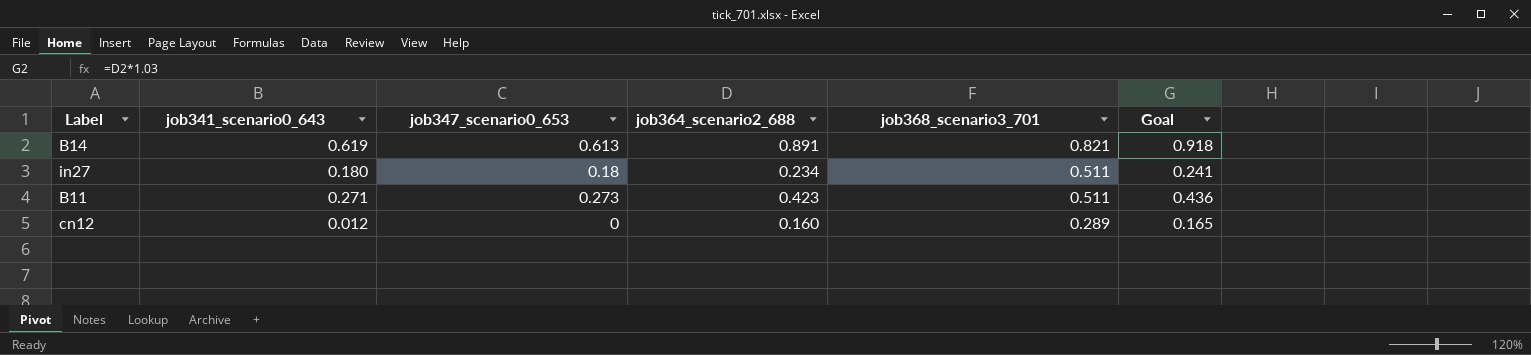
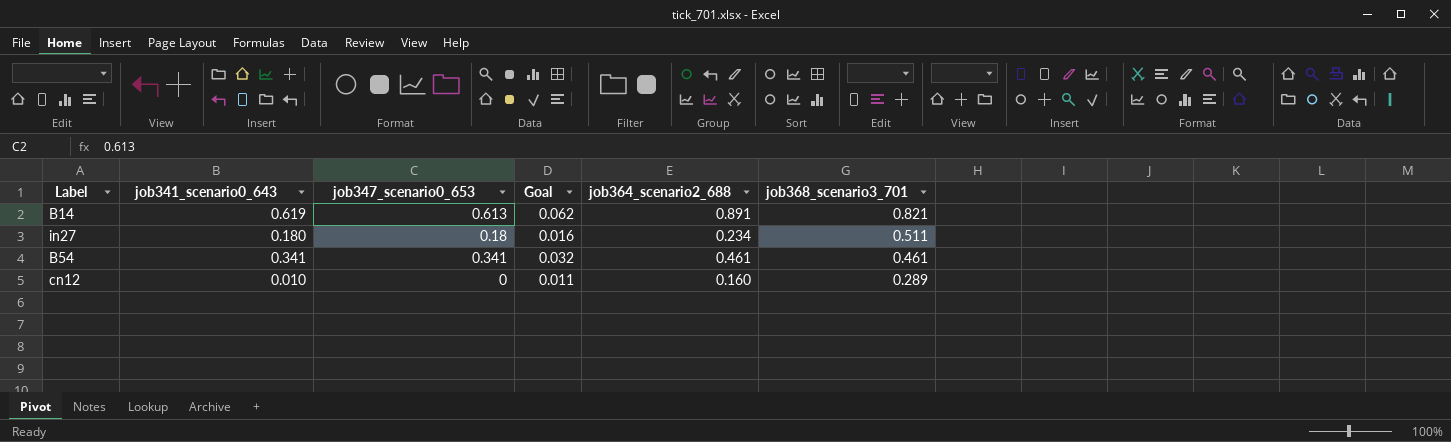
column Goal | formula: [job364_scenario2_688] * 1.03 -> [job364_scenario2_688] * 0.07
column Goal | position: 6 -> 4
row B11: 0.271 | 0.273 | 0.423 | 0.511 | 0.436 -> none
row B54: none -> 0.341 | 0.341 | 0.032 | 0.461 | 0.461
cn12 | job341_scenario0_643: 0.012 -> 0.010

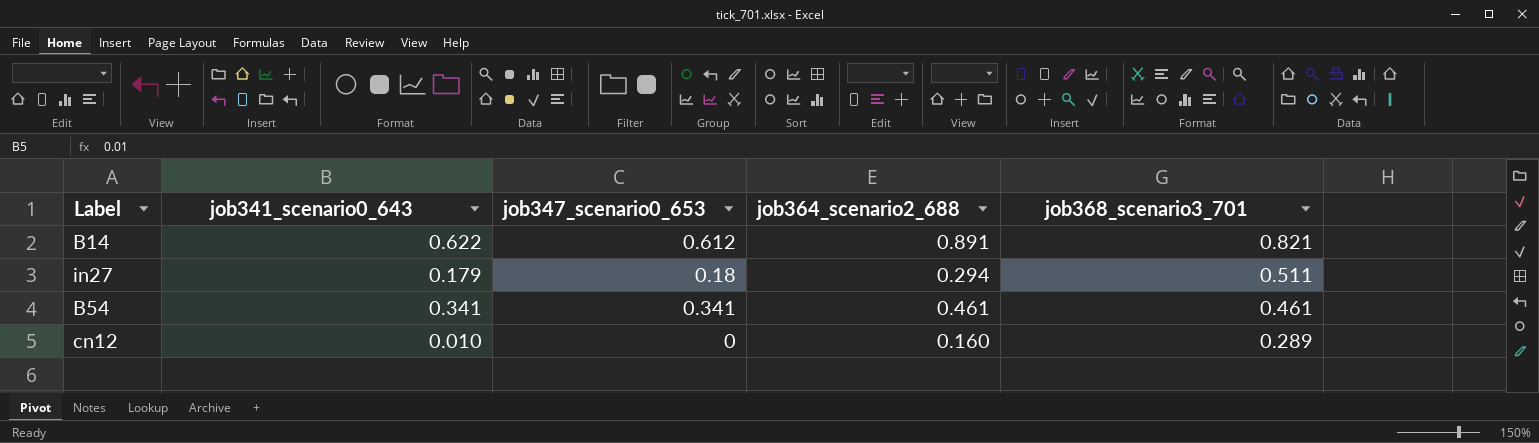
column Goal | formula: [job364_scenario2_688] * 0.07 -> none
B14 | job341_scenario0_643: 0.619 -> 0.622
B14 | job347_scenario0_653: 0.613 -> 0.612
in27 | job341_scenario0_643: 0.180 -> 0.179
in27 | job364_scenario2_688: 0.234 -> 0.294

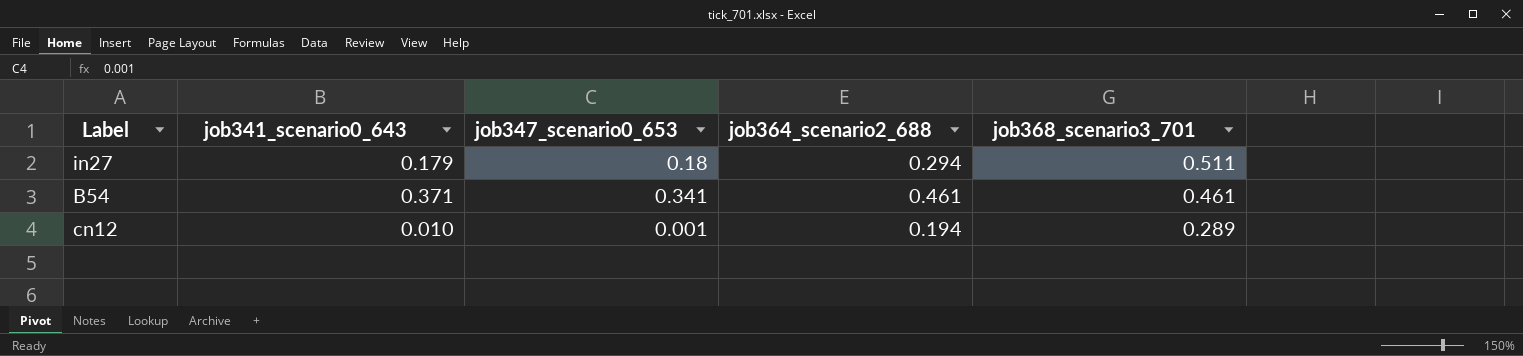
row B14: 0.622 | 0.612 | 0.891 | 0.821 -> none
B54 | job341_scenario0_643: 0.341 -> 0.371
cn12 | job347_scenario0_653: 0 -> 0.001
cn12 | job364_scenario2_688: 0.160 -> 0.194

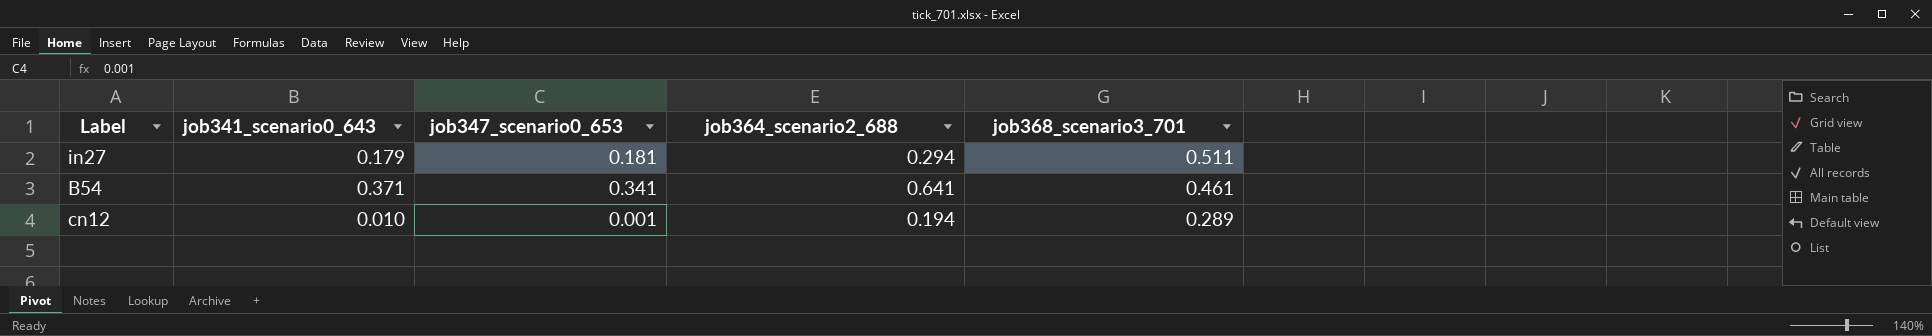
in27 | job347_scenario0_653: 0.18 -> 0.181
B54 | job364_scenario2_688: 0.461 -> 0.641

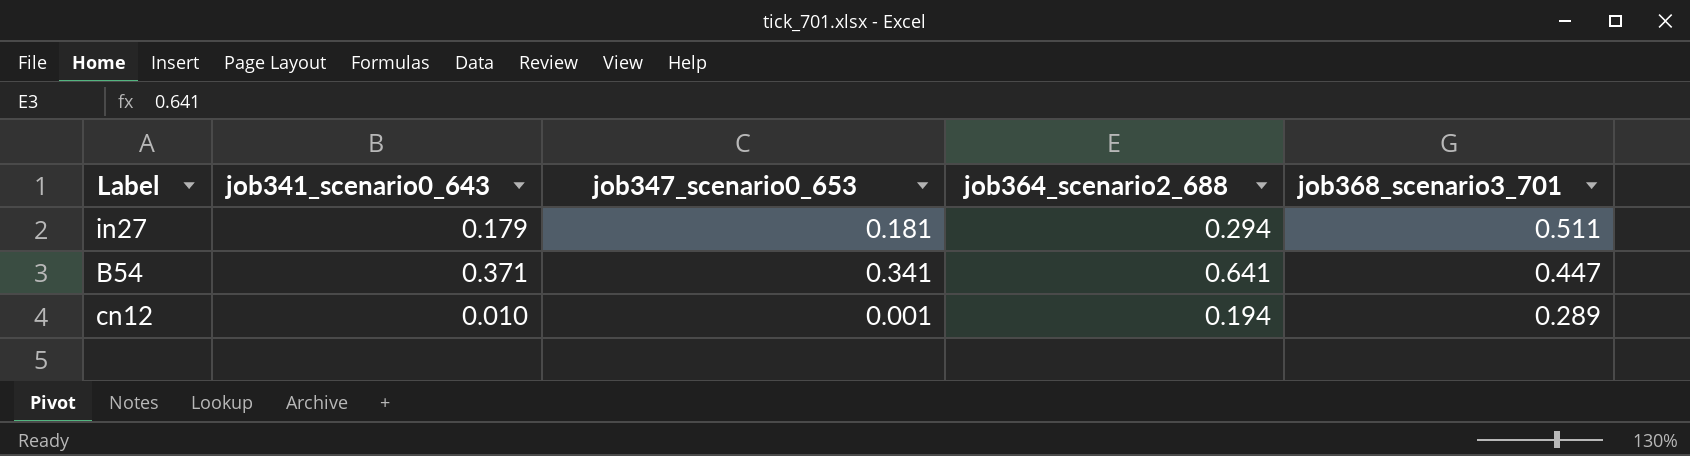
B54 | job368_scenario3_701: 0.461 -> 0.447

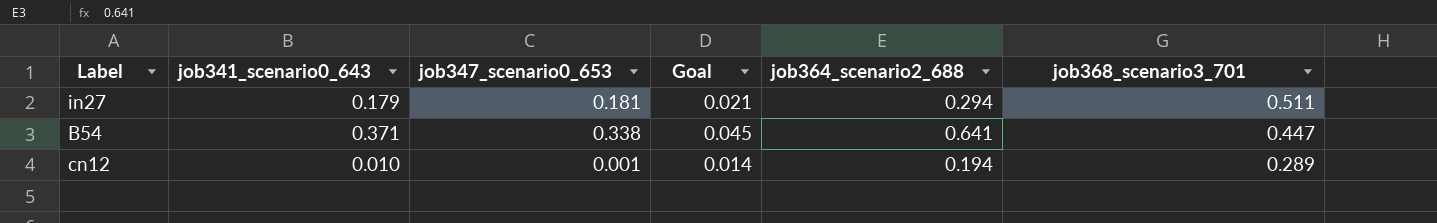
column Goal | formula: none -> [job364_scenario2_688] * 0.07
B54 | job347_scenario0_653: 0.341 -> 0.338

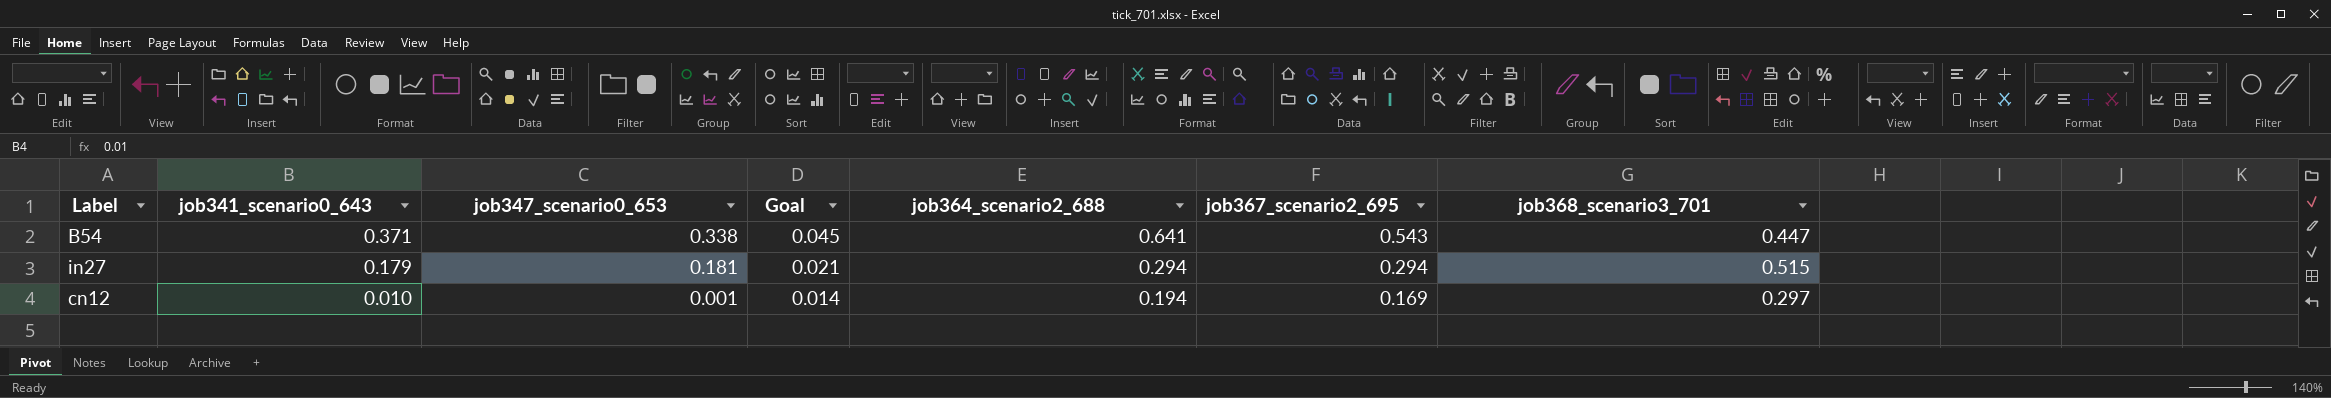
row order: job368_scenario3_701 descending -> job341_scenario0_643 descending
column job367_scenario2_695 | position: none -> 6
in27 | job368_scenario3_701: 0.511 -> 0.515
cn12 | job368_scenario3_701: 0.289 -> 0.297

